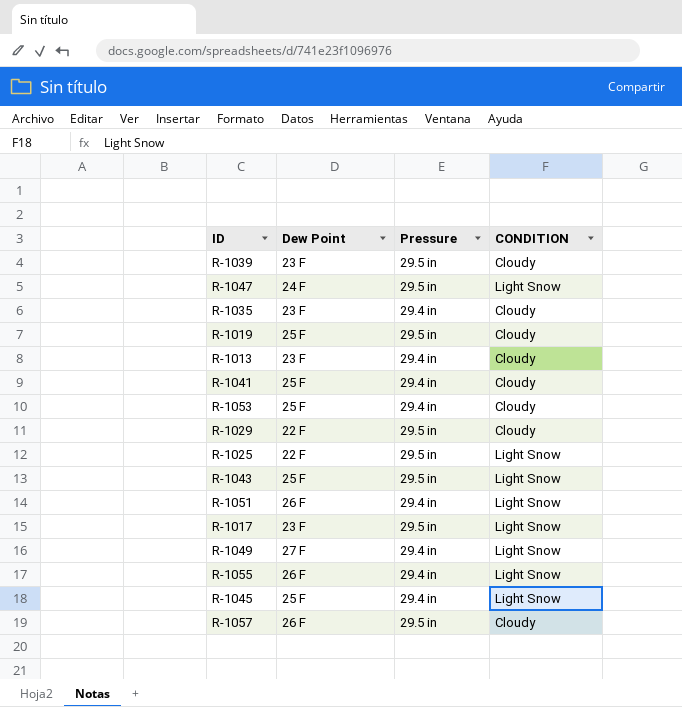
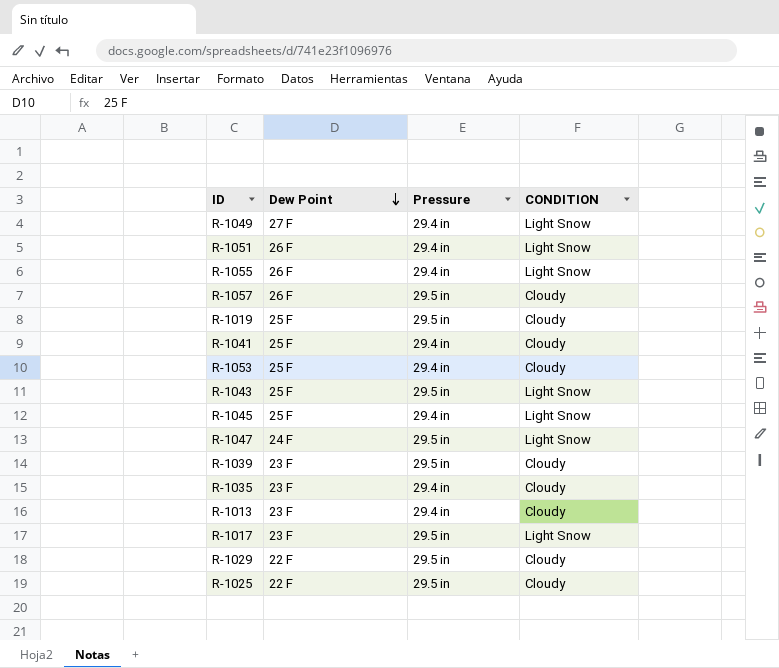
row order: none -> Dew Point descending
R-1025 | CONDITION: Light Snow -> Cloudy

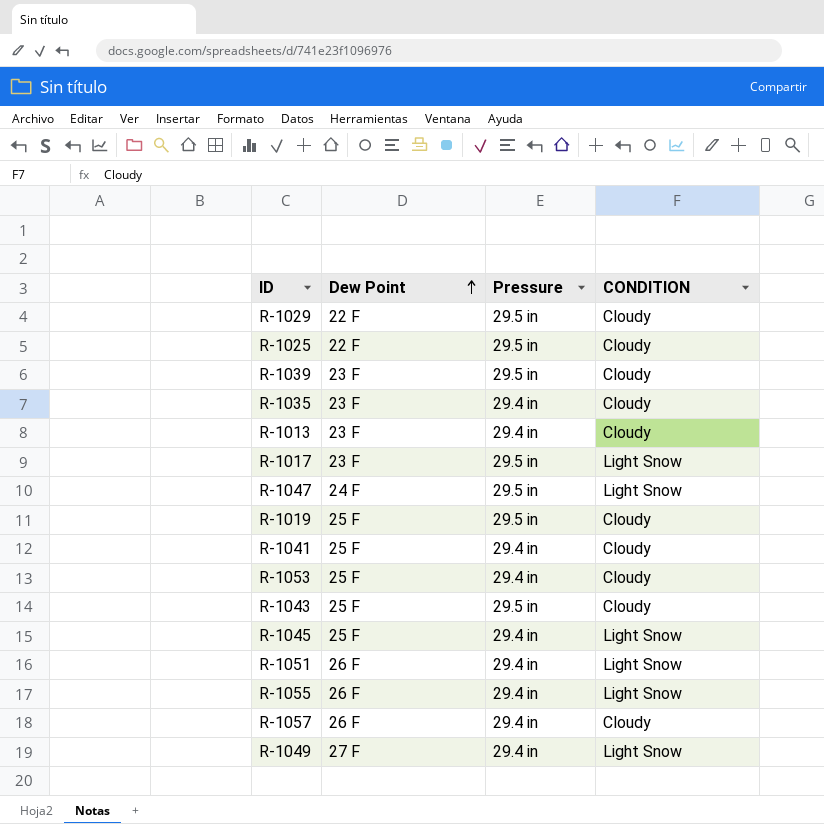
row order: Dew Point descending -> Dew Point ascending
R-1043 | CONDITION: Light Snow -> Cloudy
R-1057 | Pressure: 29.5 in -> 29.4 in

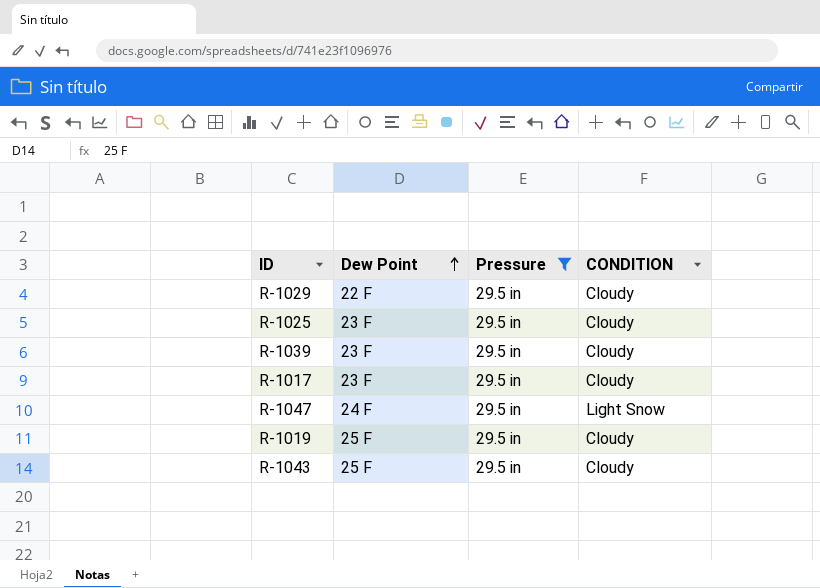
filter: none -> Pressure = 29.5 in
R-1025 | Dew Point: 22 F -> 23 F
R-1017 | CONDITION: Light Snow -> Cloudy

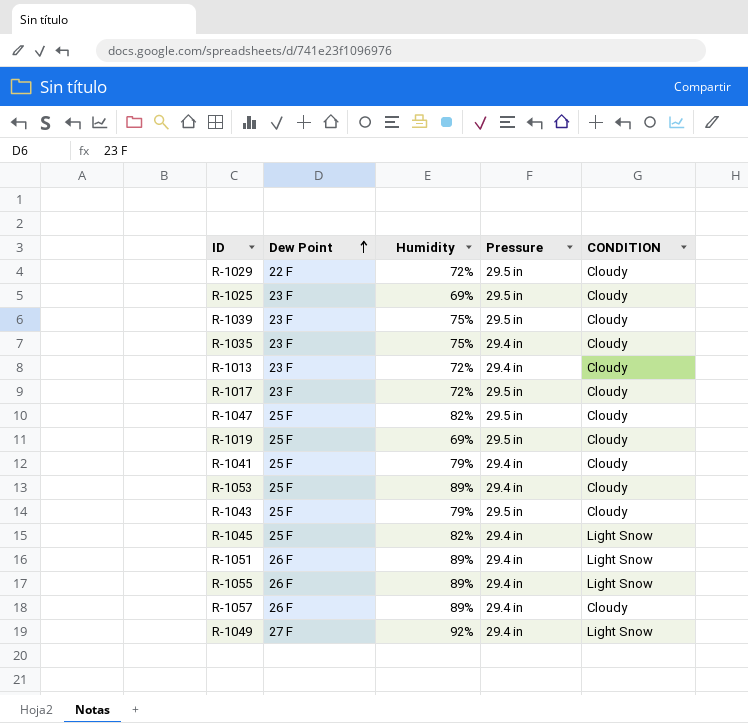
filter: Pressure = 29.5 in -> none
column Humidity | position: none -> 3
R-1047 | Dew Point: 24 F -> 25 F
R-1047 | CONDITION: Light Snow -> Cloudy

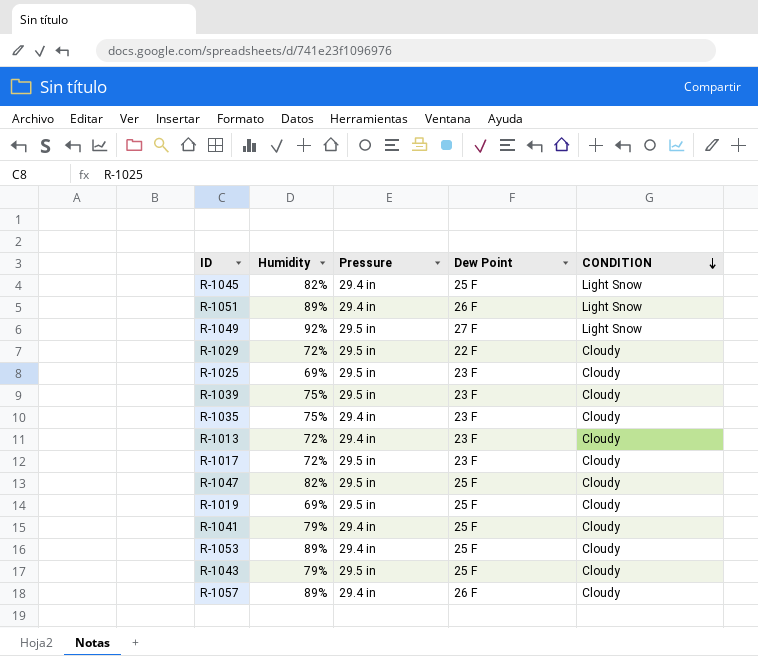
row order: Dew Point ascending -> CONDITION descending
column Dew Point | position: 2 -> 4
row R-1055: 26 F | 89% | 29.4 in | Light Snow -> none
R-1049 | Pressure: 29.4 in -> 29.5 in

